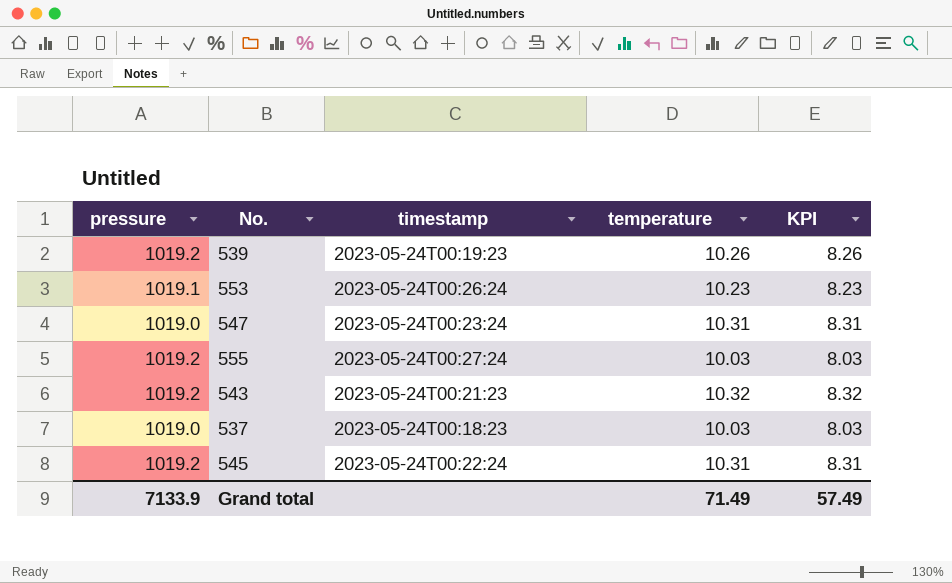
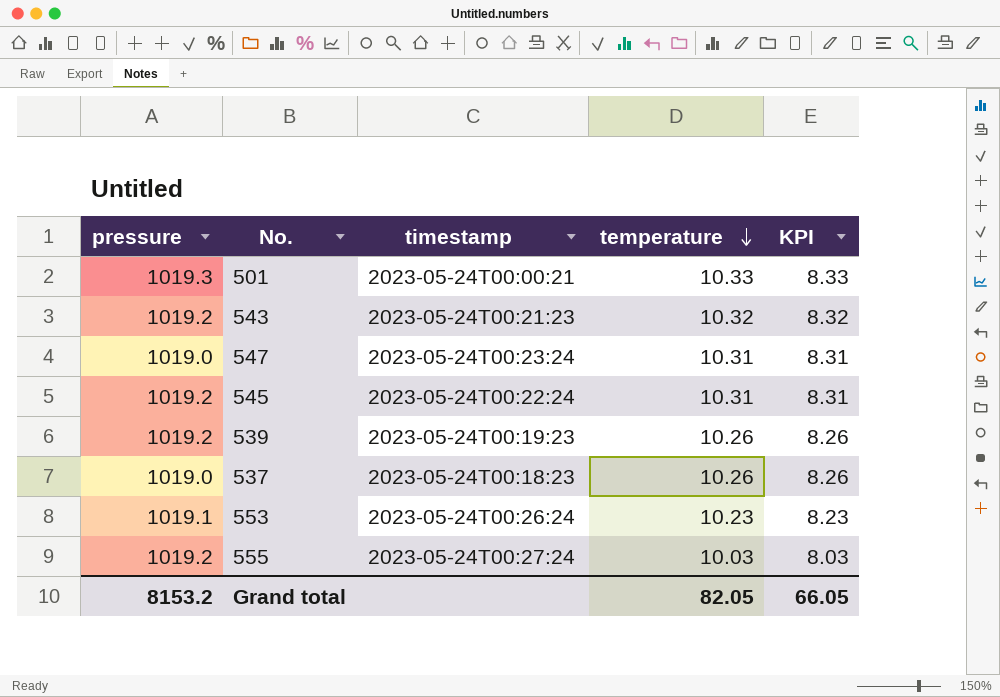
row order: none -> temperature descending
row 501: none -> 1019.3 | 2023-05-24T00:00:21 | 10.33 | 8.33
537 | temperature: 10.03 -> 10.26
537 | KPI: 8.03 -> 8.26
Grand total | pressure: 7133.9 -> 8153.2
Grand total | temperature: 71.49 -> 82.05
Grand total | KPI: 57.49 -> 66.05

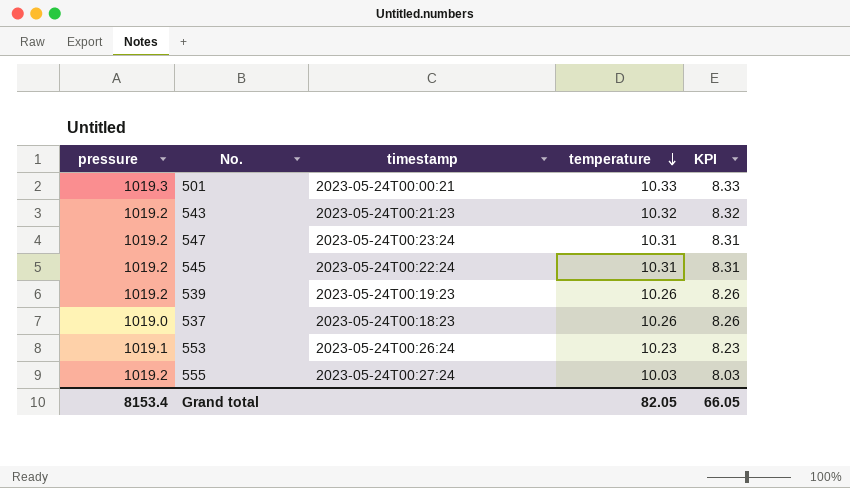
547 | pressure: 1019.0 -> 1019.2
Grand total | pressure: 8153.2 -> 8153.4

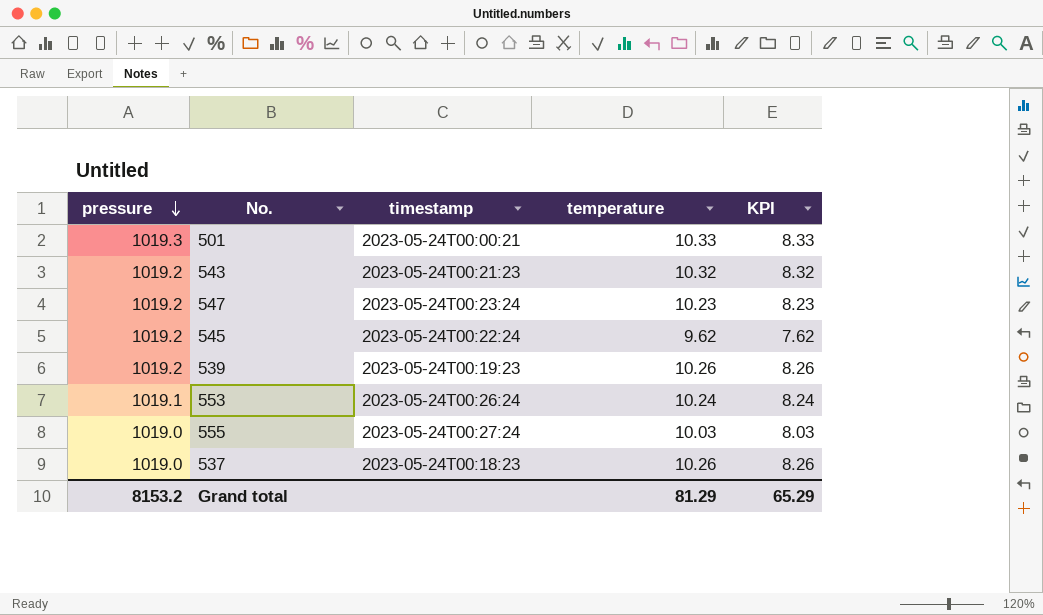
row order: temperature descending -> pressure descending
547 | temperature: 10.31 -> 10.23
547 | KPI: 8.31 -> 8.23
545 | temperature: 10.31 -> 9.62
545 | KPI: 8.31 -> 7.62
553 | temperature: 10.23 -> 10.24
553 | KPI: 8.23 -> 8.24
555 | pressure: 1019.2 -> 1019.0
Grand total | pressure: 8153.4 -> 8153.2
Grand total | temperature: 82.05 -> 81.29
Grand total | KPI: 66.05 -> 65.29

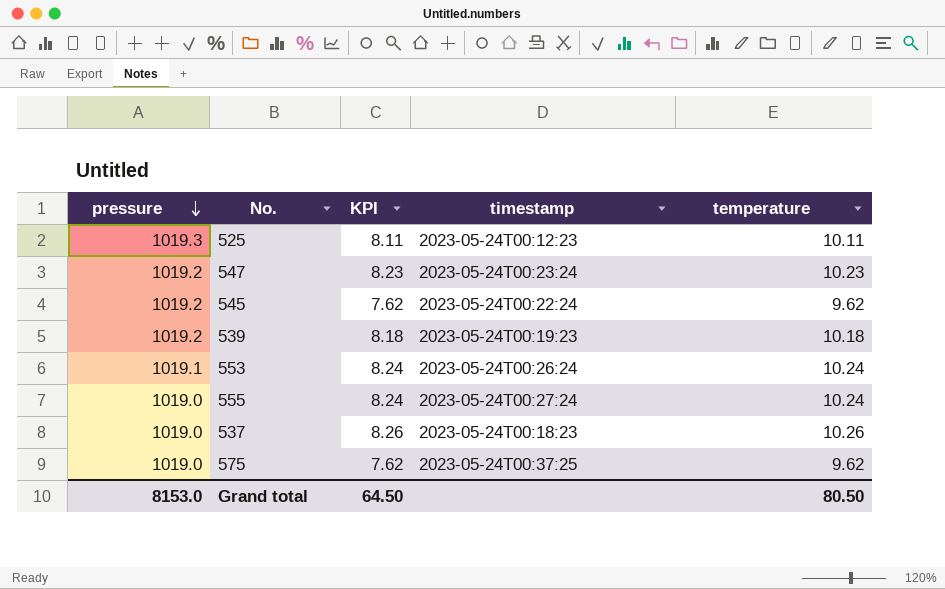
column KPI | position: 5 -> 3
row 501: 1019.3 | 2023-05-24T00:00:21 | 10.33 | 8.33 -> none
row 543: 1019.2 | 2023-05-24T00:21:23 | 10.32 | 8.32 -> none
row 525: none -> 1019.3 | 8.11 | 2023-05-24T00:12:23 | 10.11
539 | KPI: 8.26 -> 8.18
539 | temperature: 10.26 -> 10.18
555 | KPI: 8.03 -> 8.24
555 | temperature: 10.03 -> 10.24
row 575: none -> 1019.0 | 7.62 | 2023-05-24T00:37:25 | 9.62
Grand total | pressure: 8153.2 -> 8153.0
Grand total | KPI: 65.29 -> 64.50
Grand total | temperature: 81.29 -> 80.50

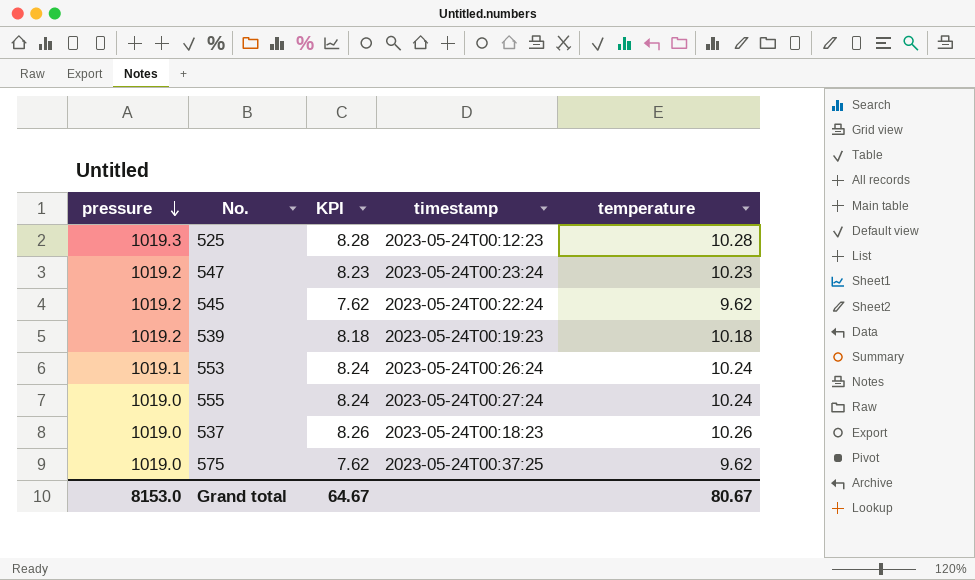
525 | KPI: 8.11 -> 8.28
525 | temperature: 10.11 -> 10.28
Grand total | KPI: 64.50 -> 64.67
Grand total | temperature: 80.50 -> 80.67

